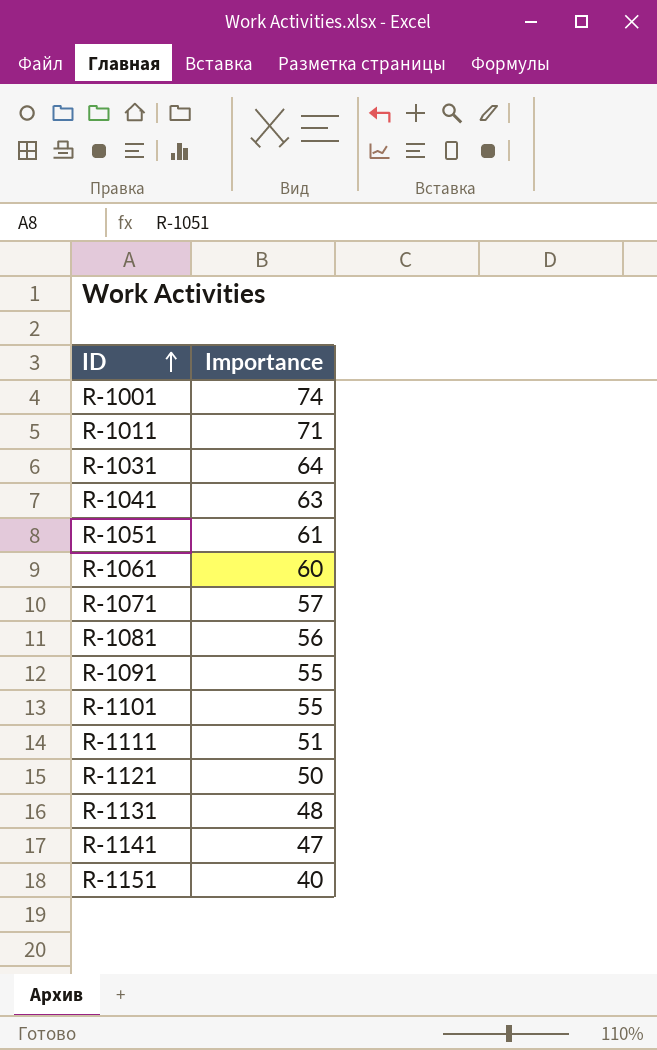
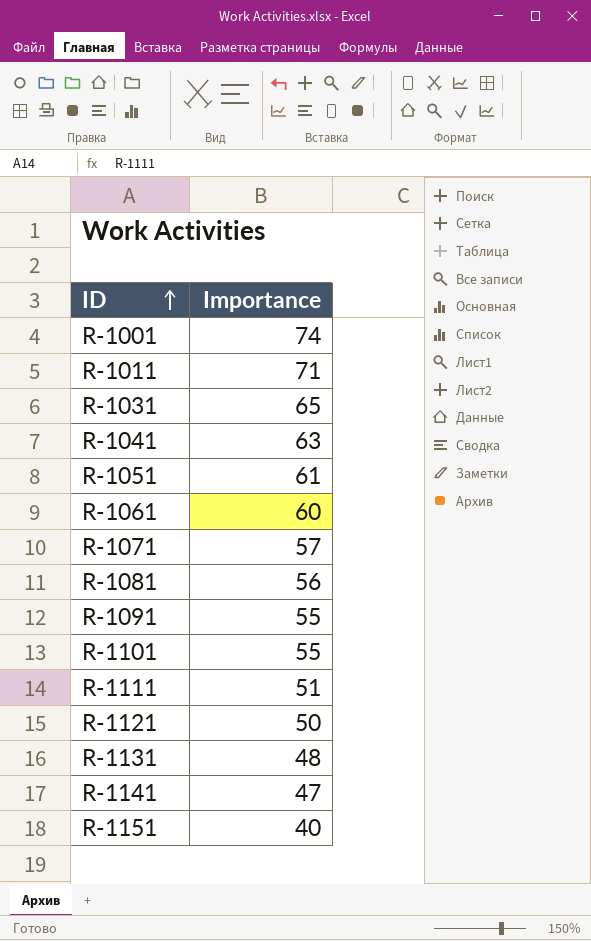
R-1031 | Importance: 64 -> 65

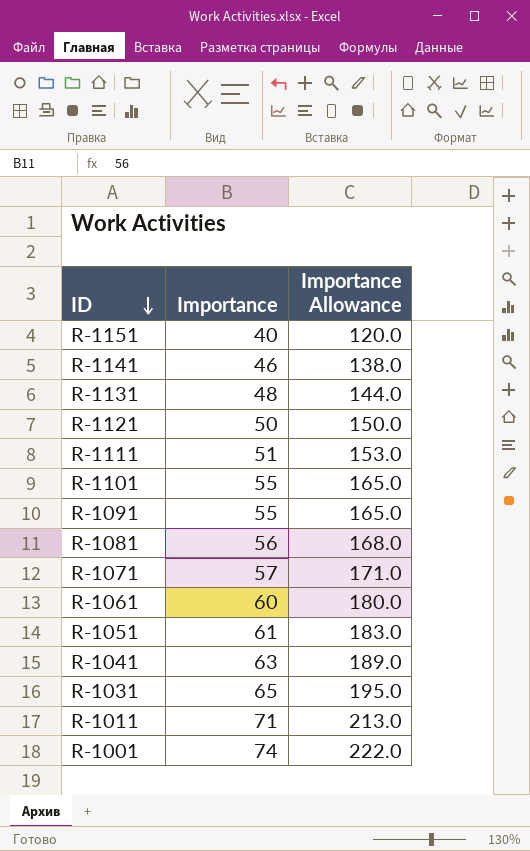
row order: ID ascending -> ID descending
column Importance Allowance | formula: none -> [Importance] * 3
R-1141 | Importance: 47 -> 46

